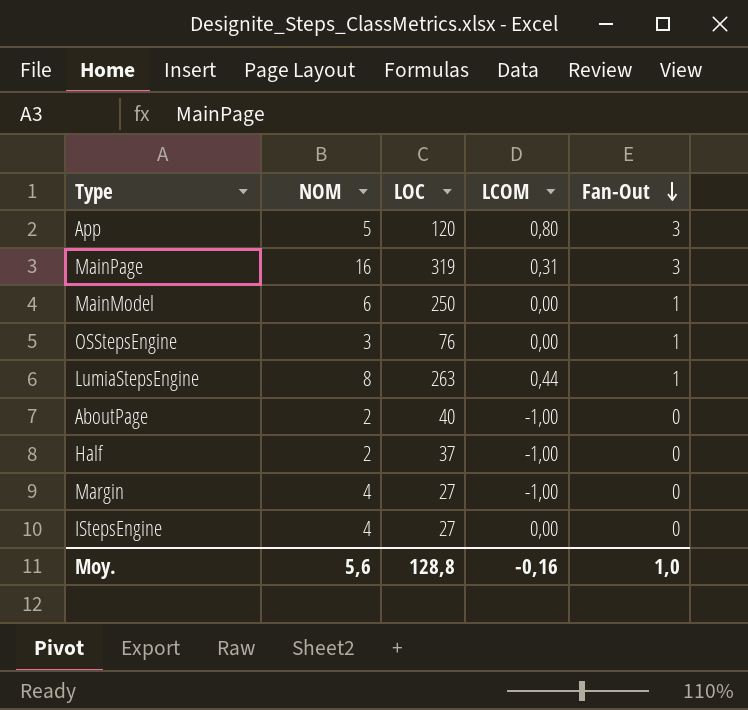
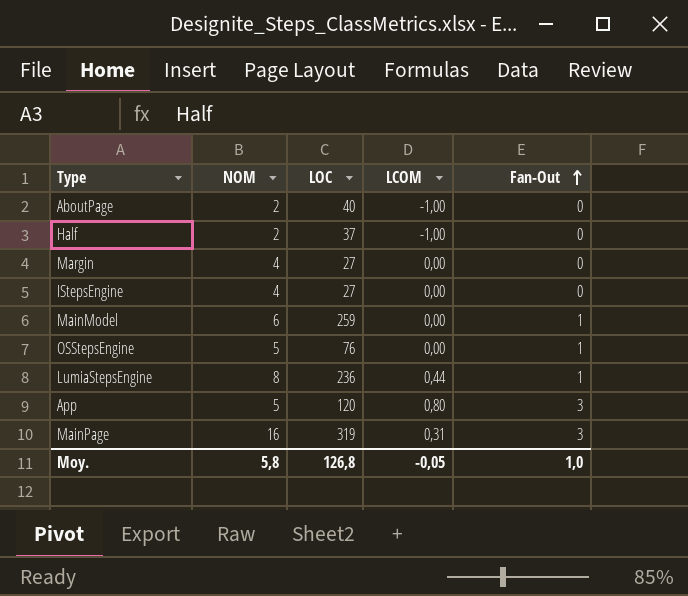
row order: Fan-Out descending -> Fan-Out ascending
Margin | LCOM: -1,00 -> 0,00
MainModel | LOC: 250 -> 259
OSStepsEngine | NOM: 3 -> 5
LumiaStepsEngine | LOC: 263 -> 236
Moy. | NOM: 5,6 -> 5,8
Moy. | LOC: 128,8 -> 126,8
Moy. | LCOM: -0,16 -> -0,05

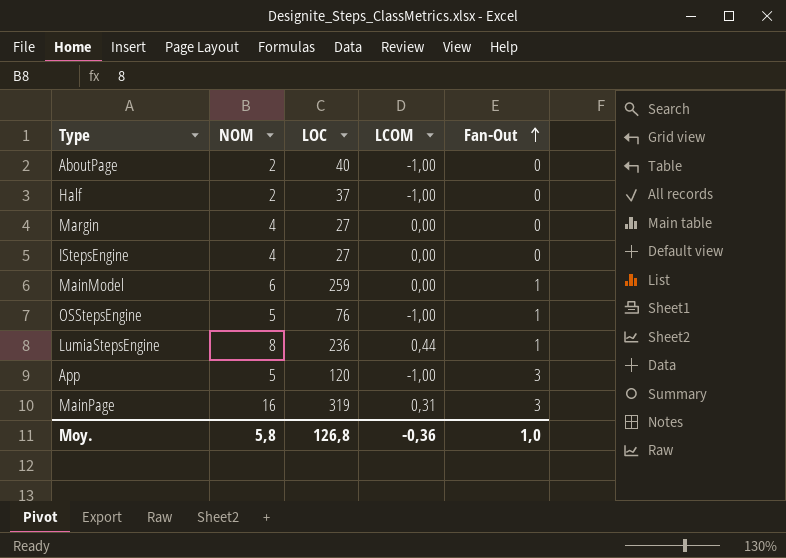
OSStepsEngine | LCOM: 0,00 -> -1,00
App | LCOM: 0,80 -> -1,00
Moy. | LCOM: -0,05 -> -0,36

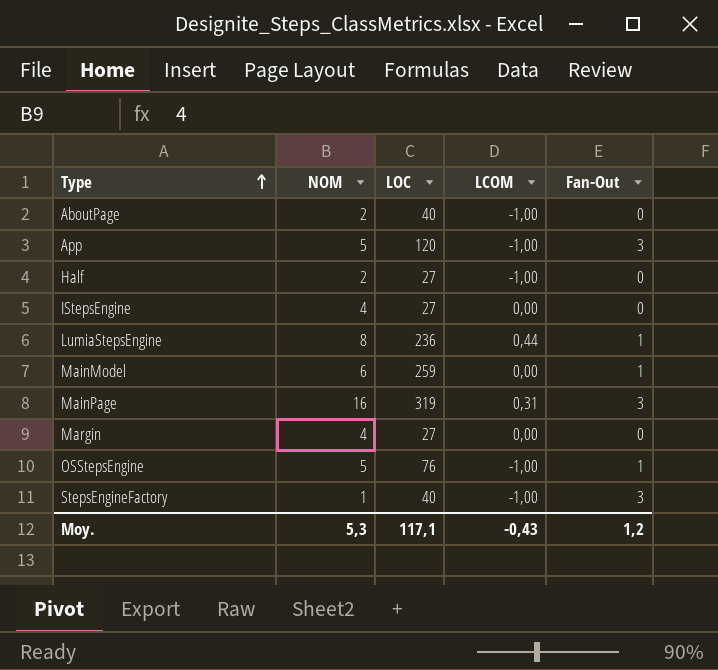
row order: Fan-Out ascending -> Type ascending
Half | LOC: 37 -> 27
row StepsEngineFactory: none -> 1 | 40 | -1,00 | 3
Moy. | NOM: 5,8 -> 5,3
Moy. | LOC: 126,8 -> 117,1
Moy. | LCOM: -0,36 -> -0,43
Moy. | Fan-Out: 1,0 -> 1,2

